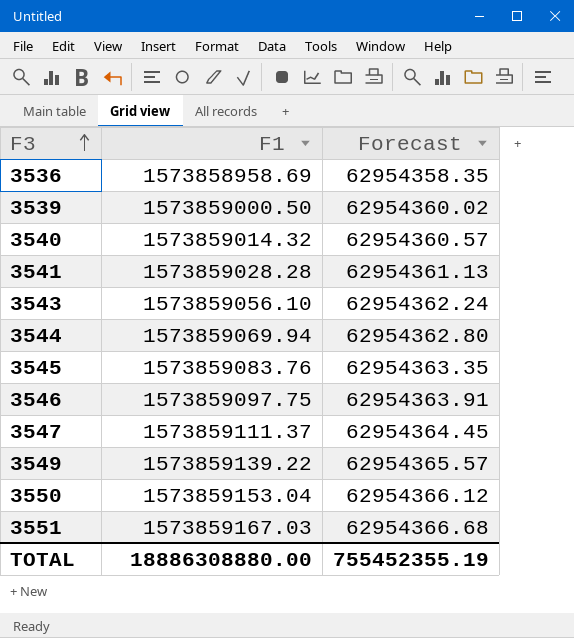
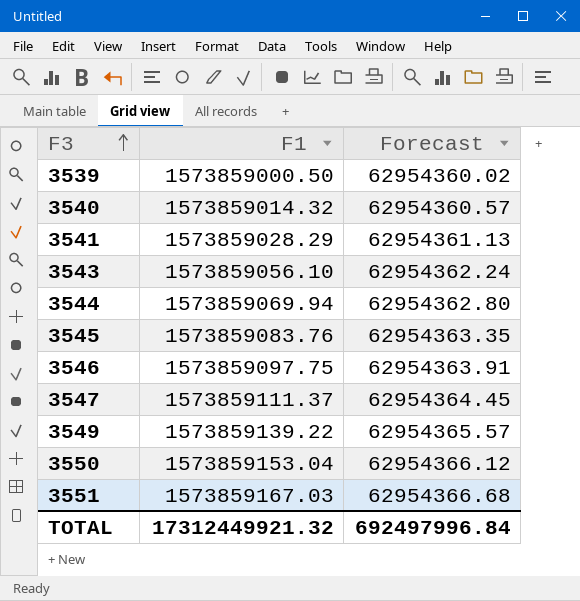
row 3536: 1573858958.69 | 62954358.35 -> none
3541 | F1: 1573859028.28 -> 1573859028.29
TOTAL | F1: 18886308880.00 -> 17312449921.32
TOTAL | Forecast: 755452355.19 -> 692497996.84

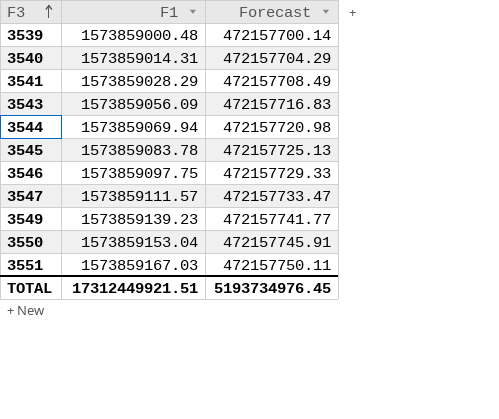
column Forecast | formula: [F1] * 0.04 -> [F1] * 0.3
3539 | F1: 1573859000.50 -> 1573859000.48
3540 | F1: 1573859014.32 -> 1573859014.31
3543 | F1: 1573859056.10 -> 1573859056.09
3545 | F1: 1573859083.76 -> 1573859083.78
3547 | F1: 1573859111.37 -> 1573859111.57
3549 | F1: 1573859139.22 -> 1573859139.23
TOTAL | F1: 17312449921.32 -> 17312449921.51
TOTAL | Forecast: 692497996.84 -> 5193734976.45

